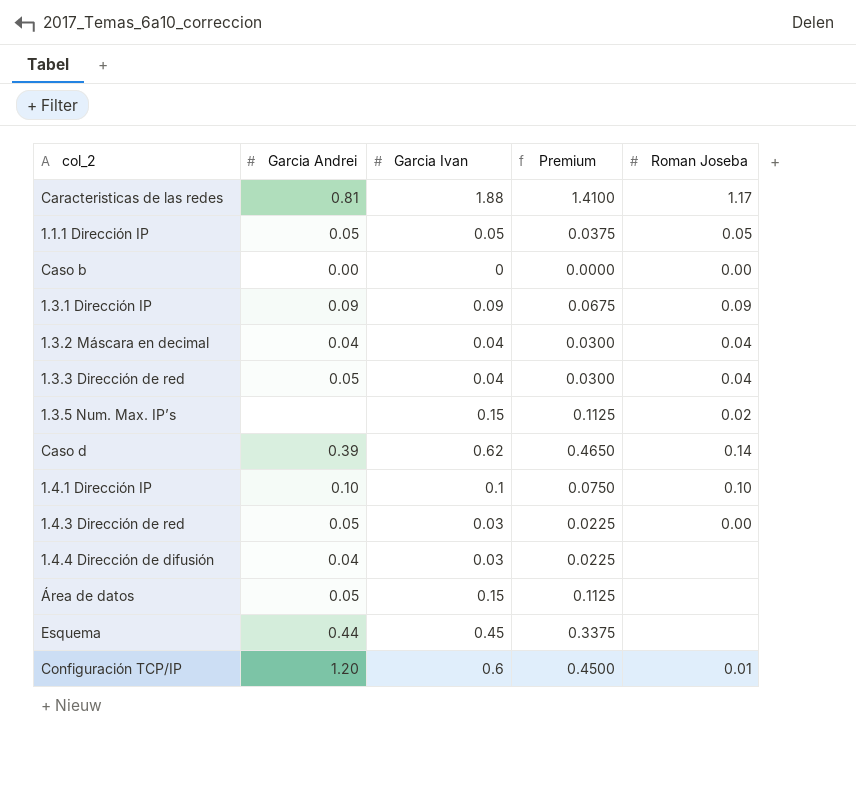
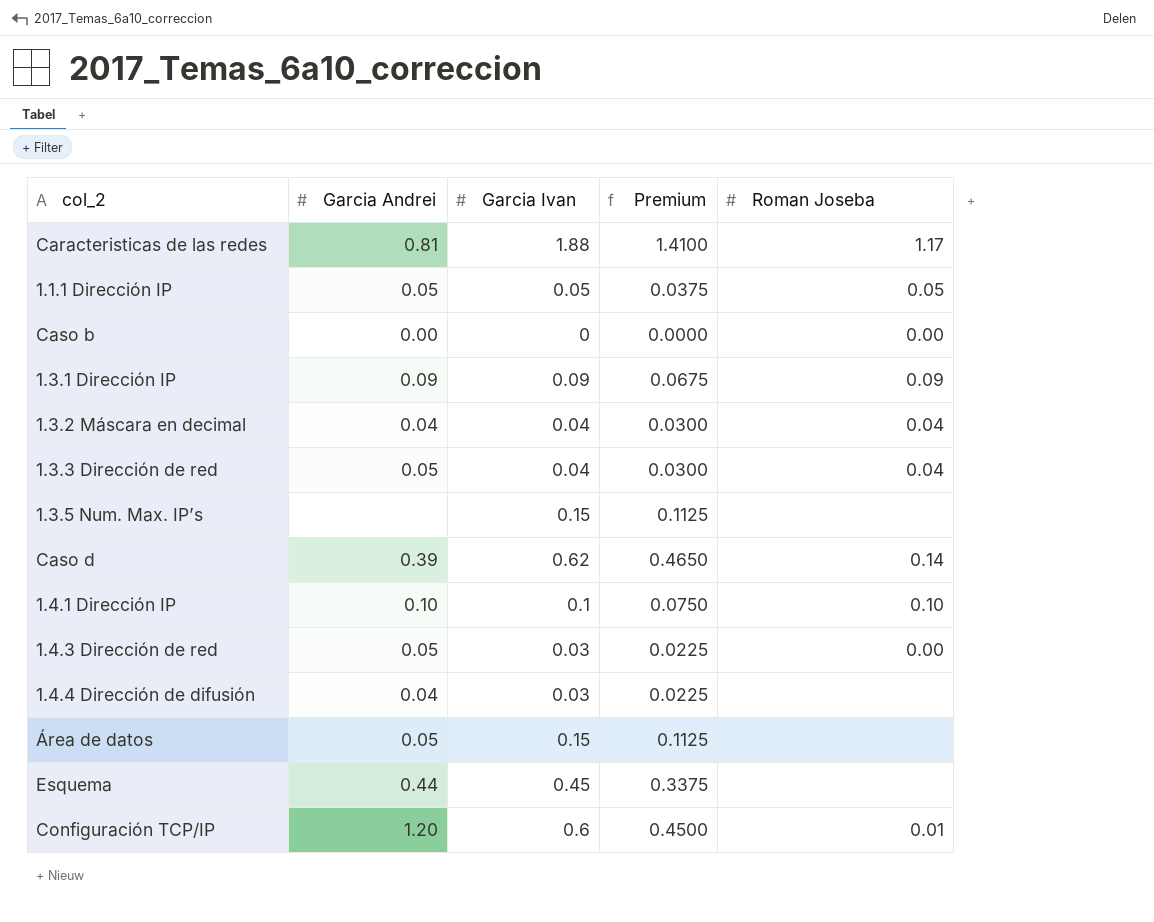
1.3.5 Num. Max. IP’s | Roman Joseba: 0.02 -> none

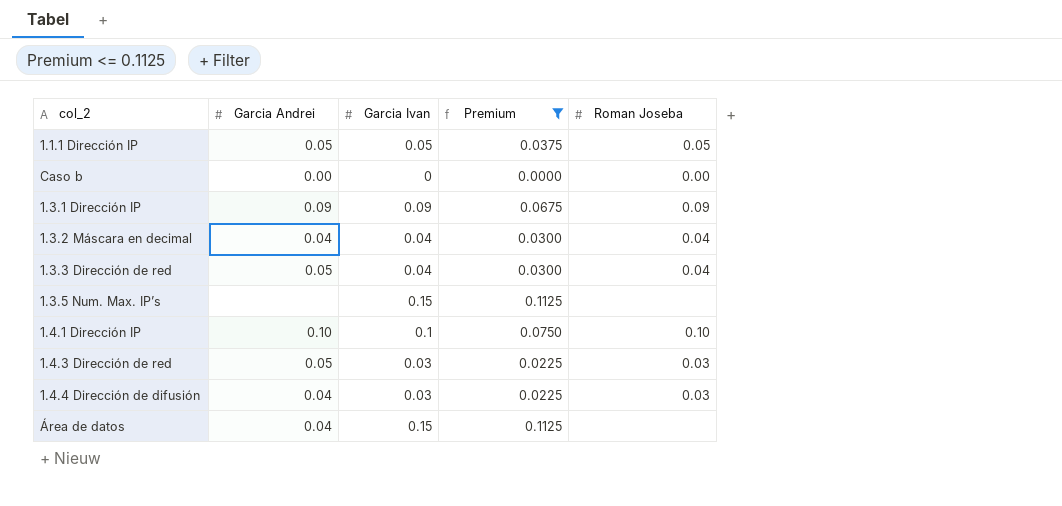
filter: none -> Premium <= 0.1125
1.4.3 Dirección de red | Roman Joseba: 0.00 -> 0.03
1.4.4 Dirección de difusión | Roman Joseba: none -> 0.03
Área de datos | Garcia Andrei: 0.05 -> 0.04

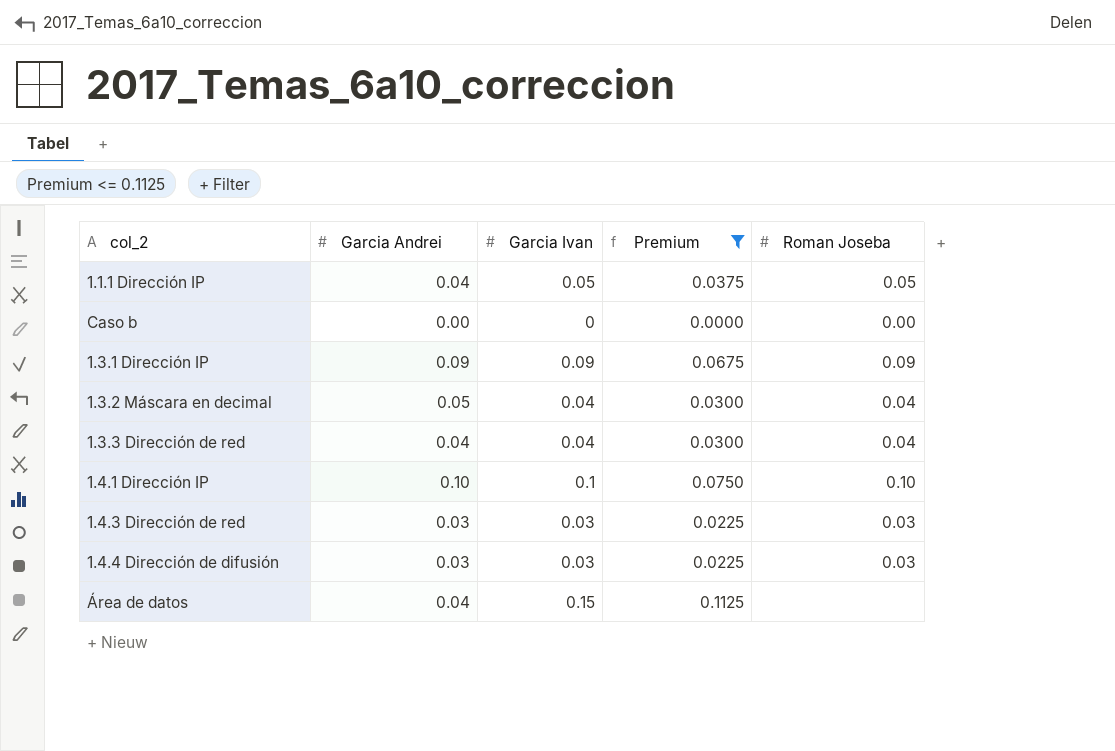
row 1.3.5 Num. Max. IP’s: none | 0.15 | 0.1125 | none -> none
1.1.1 Dirección IP | Garcia Andrei: 0.05 -> 0.04
1.3.2 Máscara en decimal | Garcia Andrei: 0.04 -> 0.05
1.3.3 Dirección de red | Garcia Andrei: 0.05 -> 0.04
1.4.3 Dirección de red | Garcia Andrei: 0.05 -> 0.03
1.4.4 Dirección de difusión | Garcia Andrei: 0.04 -> 0.03

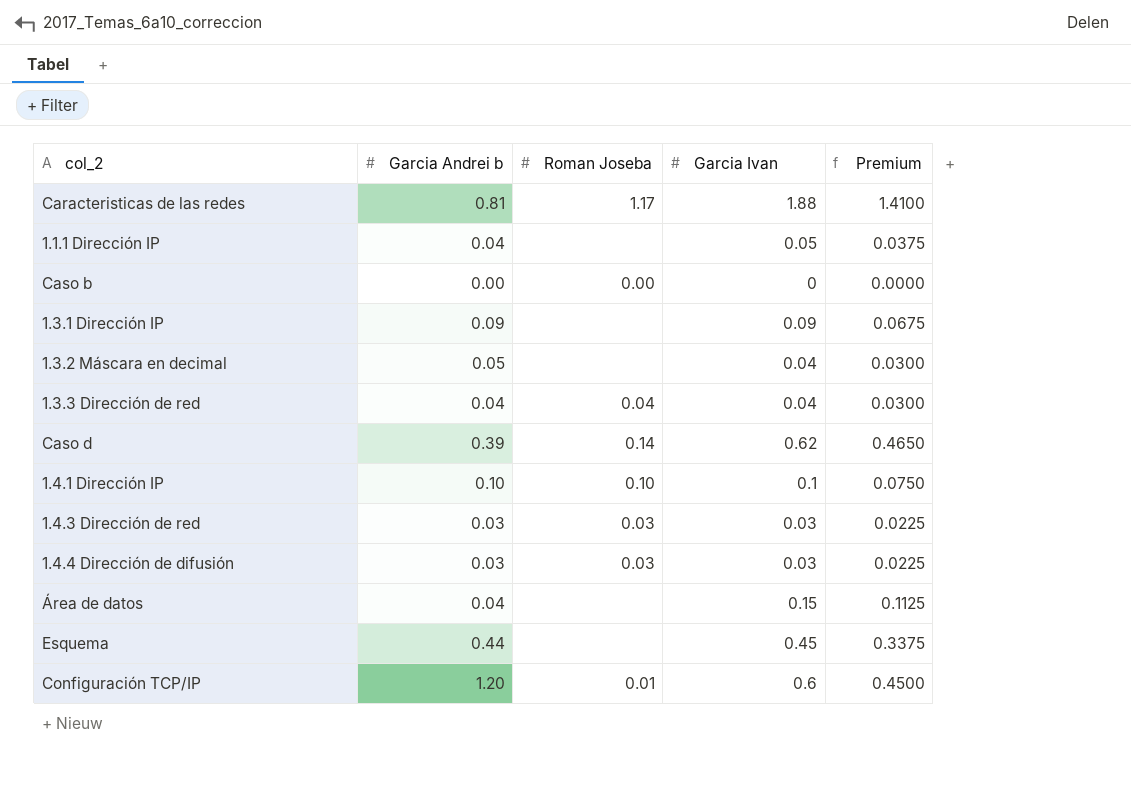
filter: Premium <= 0.1125 -> none
column name: Garcia Andrei -> Garcia Andrei b
column Roman Joseba | position: 5 -> 3
1.1.1 Dirección IP | Roman Joseba: 0.05 -> none
1.3.1 Dirección IP | Roman Joseba: 0.09 -> none
1.3.2 Máscara en decimal | Roman Joseba: 0.04 -> none

